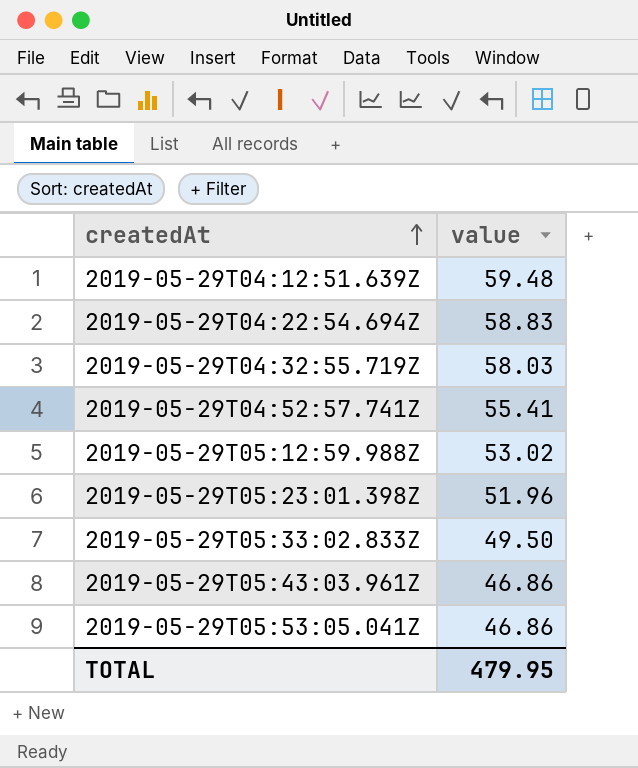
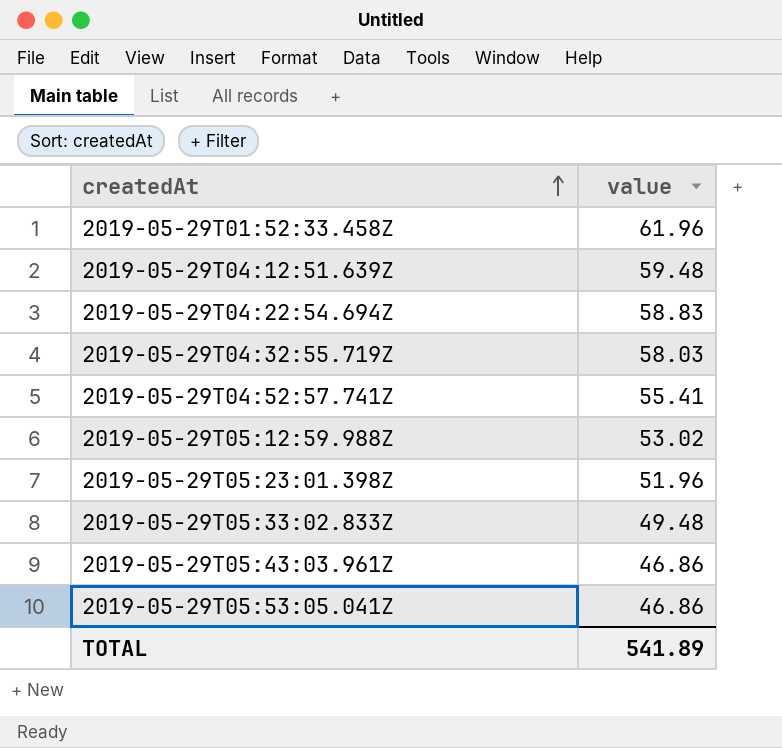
row 2019-05-29T01:52:33.458Z: none -> 61.96
2019-05-29T05:33:02.833Z | value: 49.50 -> 49.48
TOTAL | value: 479.95 -> 541.89

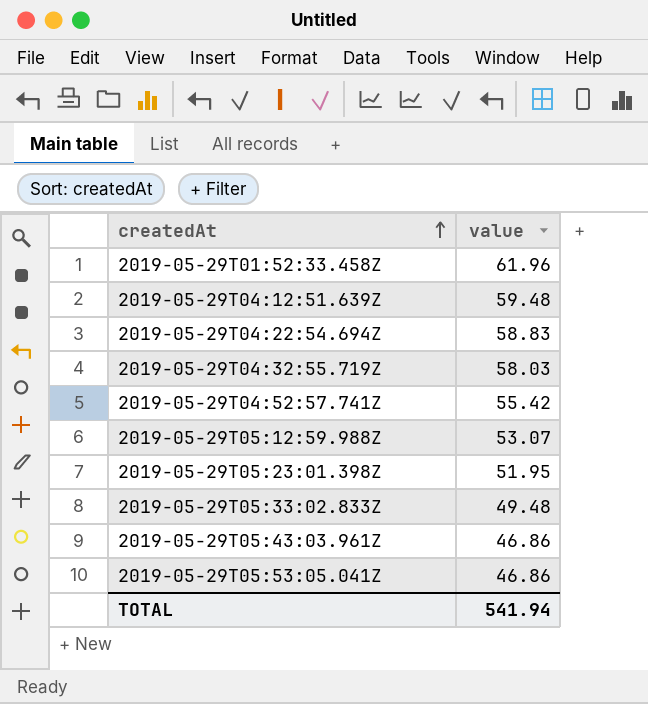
2019-05-29T04:52:57.741Z | value: 55.41 -> 55.42
2019-05-29T05:12:59.988Z | value: 53.02 -> 53.07
2019-05-29T05:23:01.398Z | value: 51.96 -> 51.95
TOTAL | value: 541.89 -> 541.94

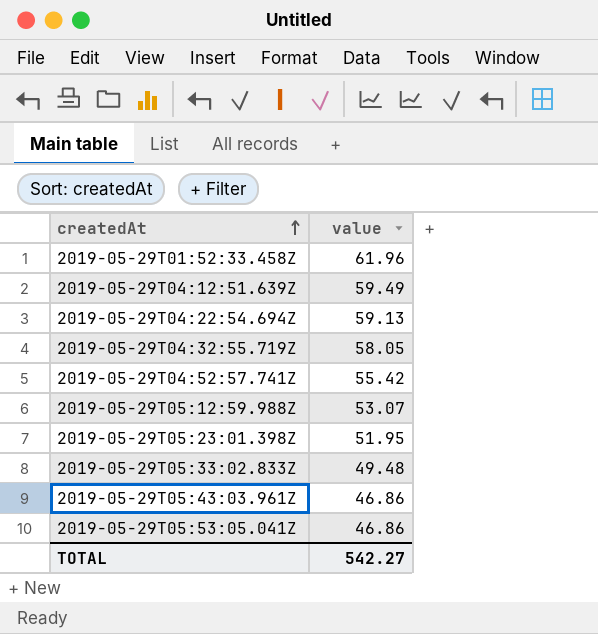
2019-05-29T04:12:51.639Z | value: 59.48 -> 59.49
2019-05-29T04:22:54.694Z | value: 58.83 -> 59.13
2019-05-29T04:32:55.719Z | value: 58.03 -> 58.05
TOTAL | value: 541.94 -> 542.27

